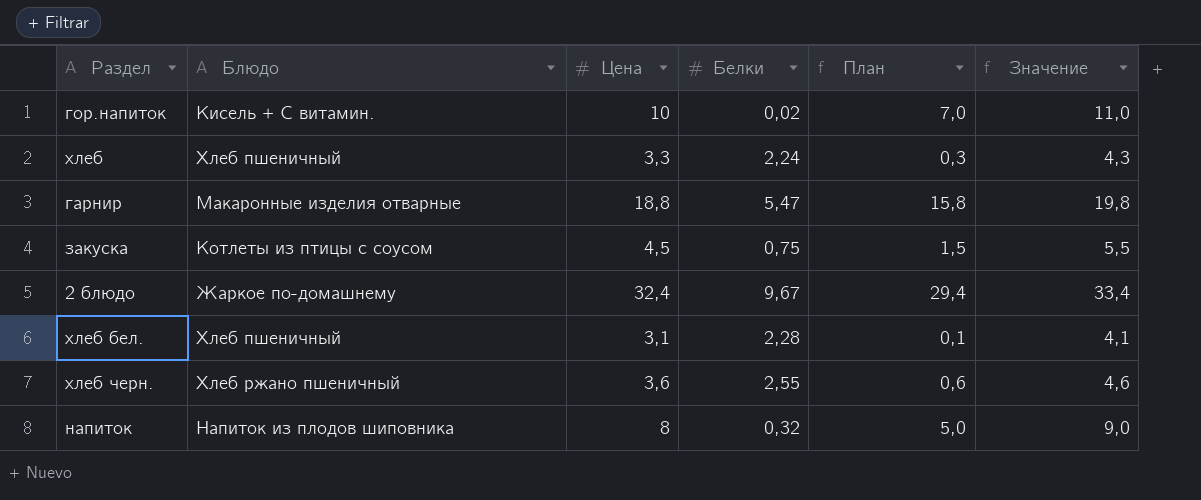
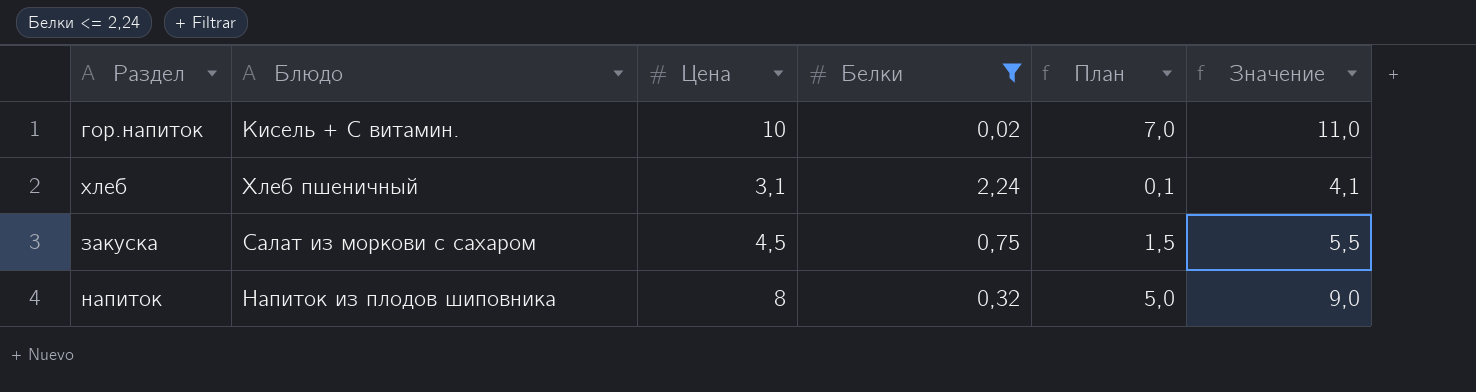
filter: none -> Белки <= 2,24
хлеб | Цена: 3,3 -> 3,1
хлеб | План: 0,3 -> 0,1
хлеб | Значение: 4,3 -> 4,1
закуска | Блюдо: Котлеты из птицы с соусом -> Салат из моркови с сахаром

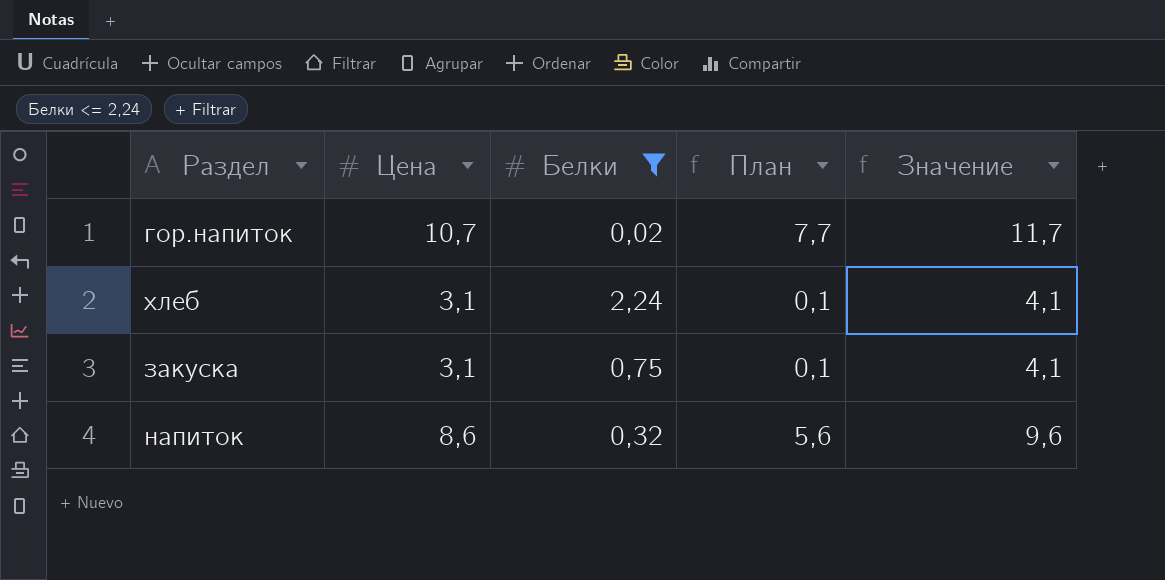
column Блюдо | position: 2 -> none
гор.напиток | Цена: 10 -> 10,7
гор.напиток | План: 7,0 -> 7,7
гор.напиток | Значение: 11,0 -> 11,7
закуска | Цена: 4,5 -> 3,1
закуска | План: 1,5 -> 0,1
закуска | Значение: 5,5 -> 4,1
напиток | Цена: 8 -> 8,6
напиток | План: 5,0 -> 5,6
напиток | Значение: 9,0 -> 9,6

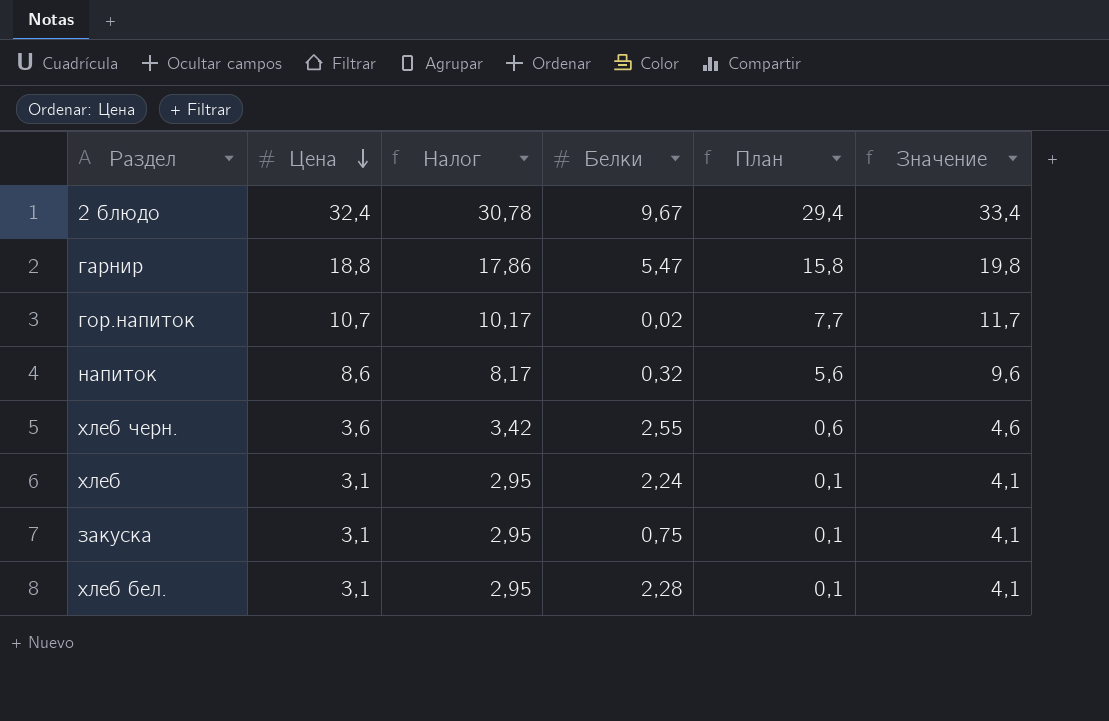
filter: Белки <= 2,24 -> none
row order: none -> Цена descending
column Налог | formula: none -> [Цена] * 0,95

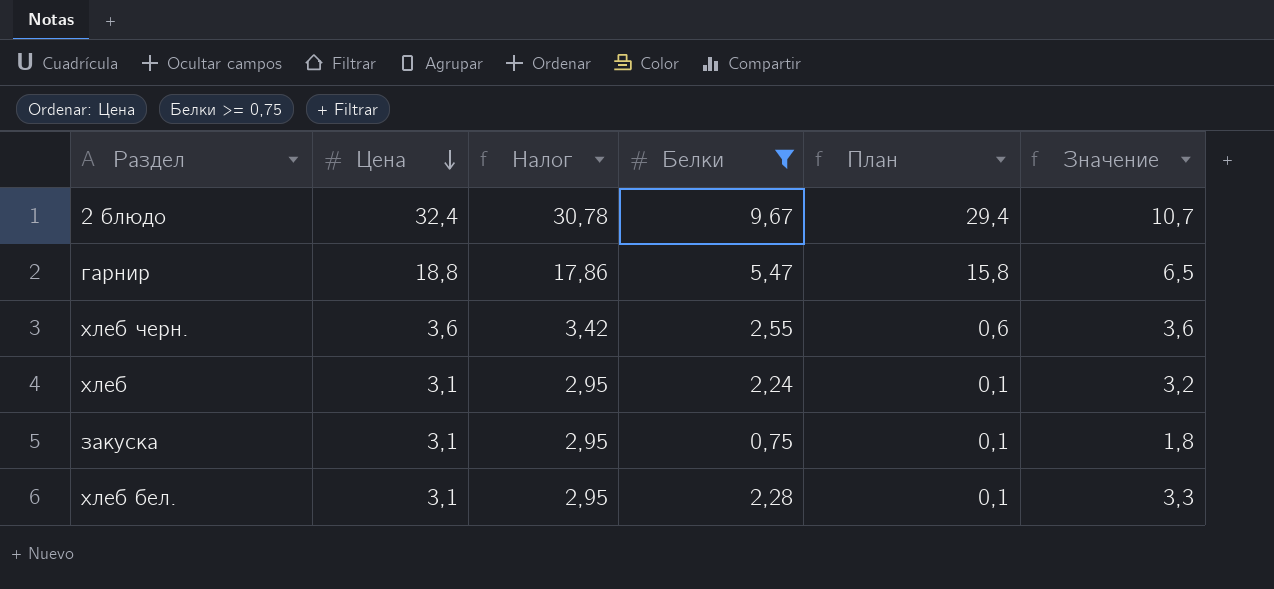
filter: none -> Белки >= 0,75
column Значение | formula: [Цена] + 1 -> [Белки] + 1

